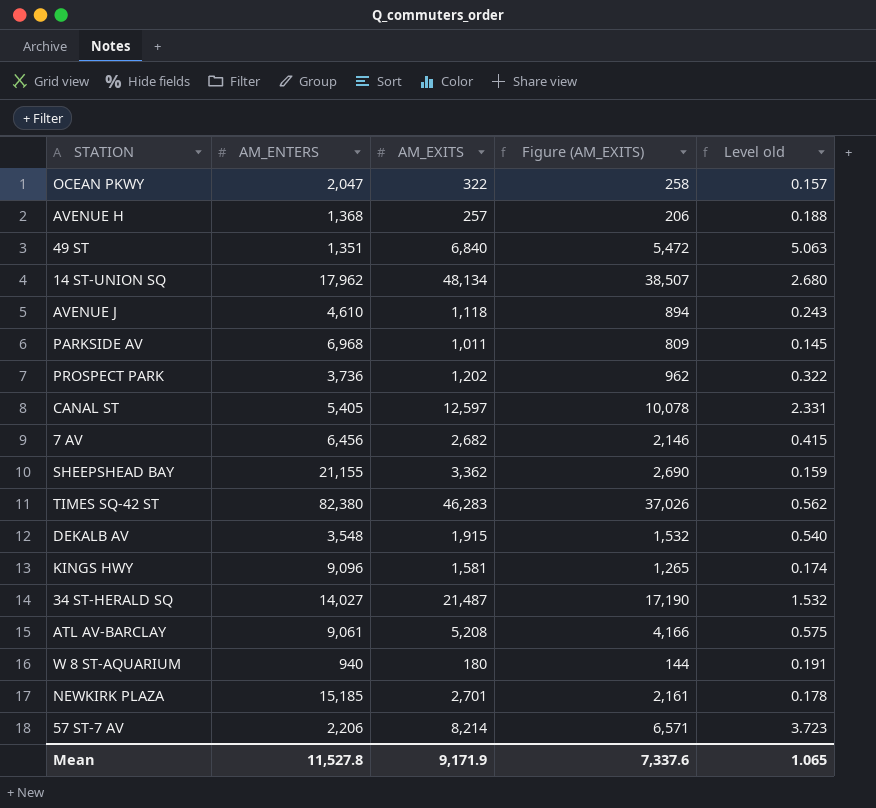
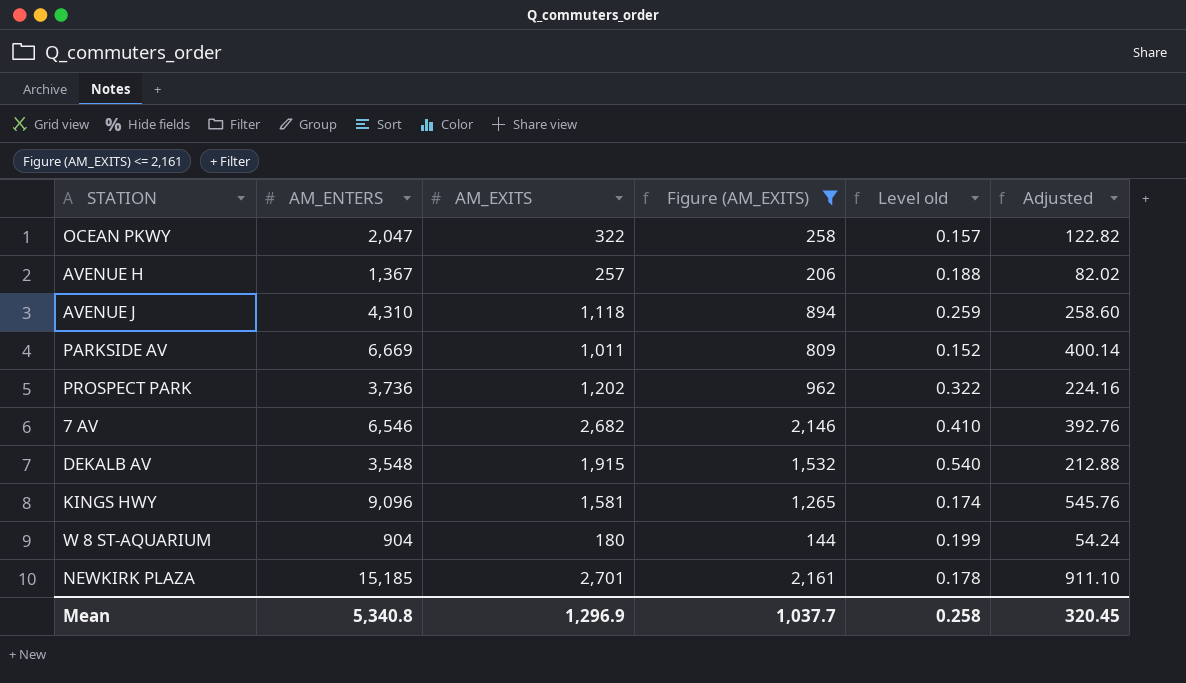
filter: none -> Figure (AM_EXITS) <= 2,161
column Adjusted | formula: none -> [AM_ENTERS] * 0.06
AVENUE H | AM_ENTERS: 1,368 -> 1,367
AVENUE J | AM_ENTERS: 4,610 -> 4,310
AVENUE J | Level old: 0.243 -> 0.259
PARKSIDE AV | AM_ENTERS: 6,968 -> 6,669
PARKSIDE AV | Level old: 0.145 -> 0.152
7 AV | AM_ENTERS: 6,456 -> 6,546
7 AV | Level old: 0.415 -> 0.410
W 8 ST-AQUARIUM | AM_ENTERS: 940 -> 904
W 8 ST-AQUARIUM | Level old: 0.191 -> 0.199
Mean | AM_ENTERS: 11,527.8 -> 5,340.8
Mean | AM_EXITS: 9,171.9 -> 1,296.9
Mean | Figure (AM_EXITS): 7,337.6 -> 1,037.7
Mean | Level old: 1.065 -> 0.258

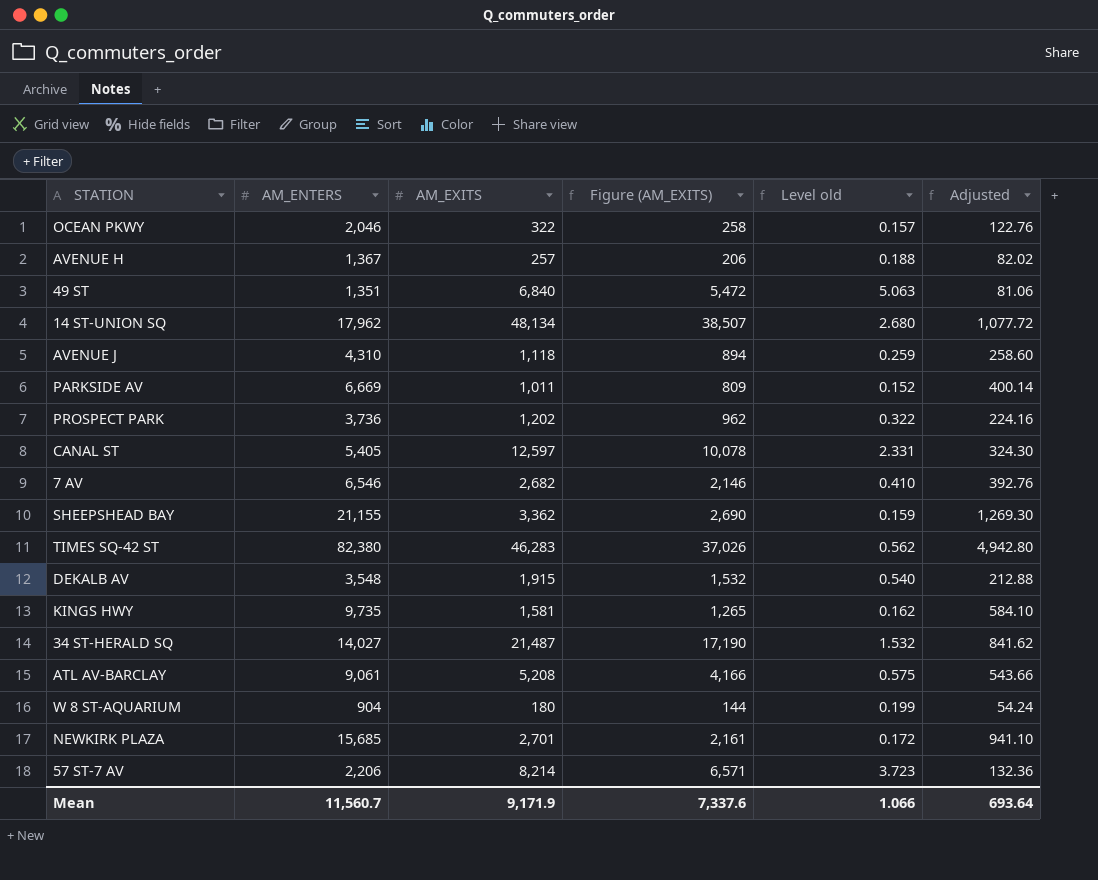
filter: Figure (AM_EXITS) <= 2,161 -> none
OCEAN PKWY | AM_ENTERS: 2,047 -> 2,046
OCEAN PKWY | Adjusted: 122.82 -> 122.76
KINGS HWY | AM_ENTERS: 9,096 -> 9,735
KINGS HWY | Level old: 0.174 -> 0.162
KINGS HWY | Adjusted: 545.76 -> 584.10
NEWKIRK PLAZA | AM_ENTERS: 15,185 -> 15,685
NEWKIRK PLAZA | Level old: 0.178 -> 0.172
NEWKIRK PLAZA | Adjusted: 911.10 -> 941.10
Mean | AM_ENTERS: 5,340.8 -> 11,560.7
Mean | AM_EXITS: 1,296.9 -> 9,171.9
Mean | Figure (AM_EXITS): 1,037.7 -> 7,337.6
Mean | Level old: 0.258 -> 1.066
Mean | Adjusted: 320.45 -> 693.64

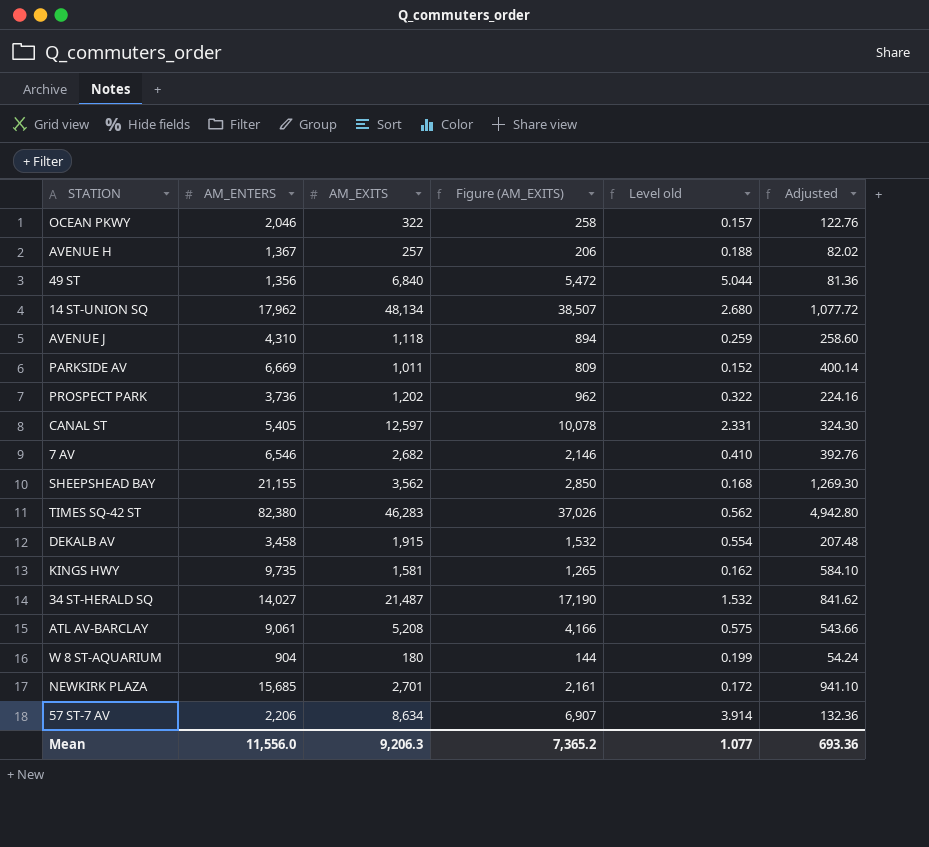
49 ST | AM_ENTERS: 1,351 -> 1,356
49 ST | Level old: 5.063 -> 5.044
49 ST | Adjusted: 81.06 -> 81.36
SHEEPSHEAD BAY | AM_EXITS: 3,362 -> 3,562
SHEEPSHEAD BAY | Figure (AM_EXITS): 2,690 -> 2,850
SHEEPSHEAD BAY | Level old: 0.159 -> 0.168
DEKALB AV | AM_ENTERS: 3,548 -> 3,458
DEKALB AV | Level old: 0.540 -> 0.554
DEKALB AV | Adjusted: 212.88 -> 207.48
57 ST-7 AV | AM_EXITS: 8,214 -> 8,634
57 ST-7 AV | Figure (AM_EXITS): 6,571 -> 6,907
57 ST-7 AV | Level old: 3.723 -> 3.914
Mean | AM_ENTERS: 11,560.7 -> 11,556.0
Mean | AM_EXITS: 9,171.9 -> 9,206.3
Mean | Figure (AM_EXITS): 7,337.6 -> 7,365.2
Mean | Level old: 1.066 -> 1.077
Mean | Adjusted: 693.64 -> 693.36

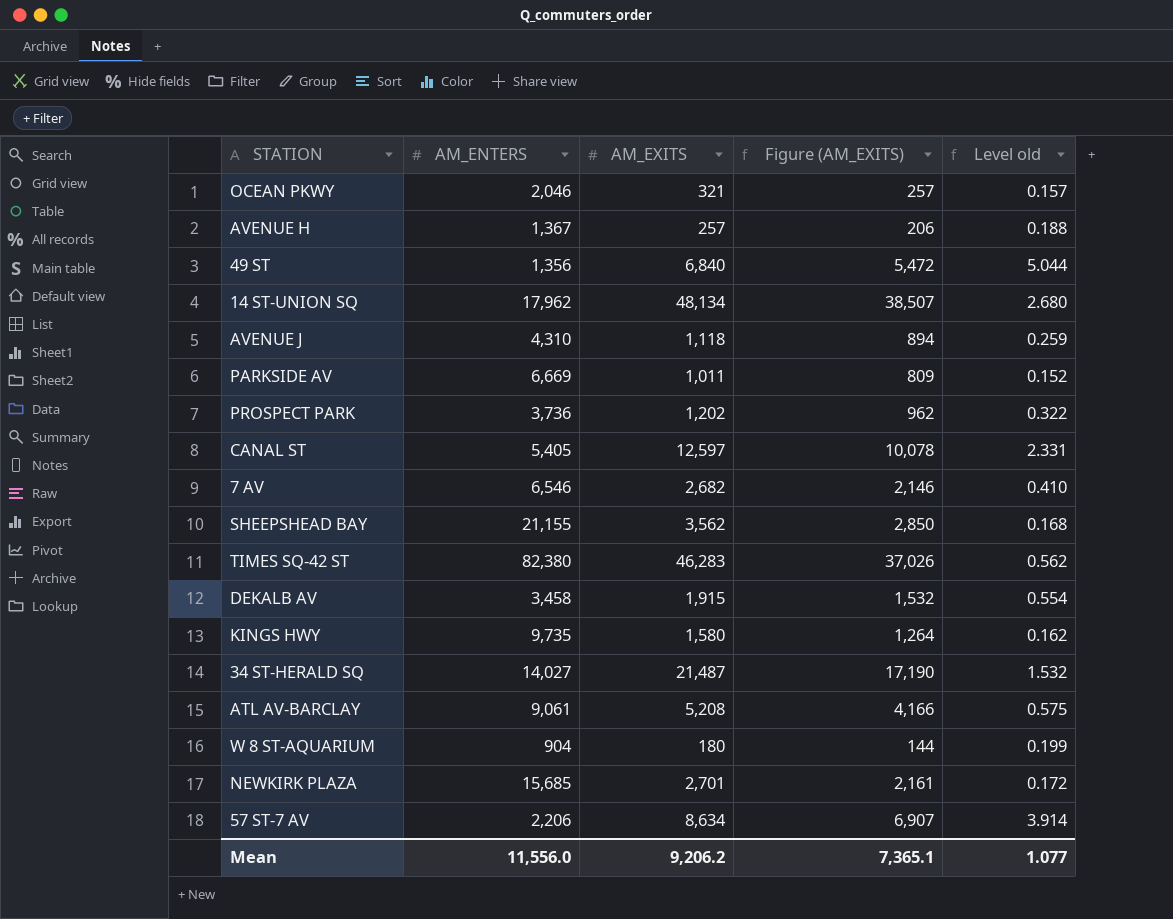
column Adjusted | formula: [AM_ENTERS] * 0.06 -> none
OCEAN PKWY | AM_EXITS: 322 -> 321
OCEAN PKWY | Figure (AM_EXITS): 258 -> 257
KINGS HWY | AM_EXITS: 1,581 -> 1,580
KINGS HWY | Figure (AM_EXITS): 1,265 -> 1,264
Mean | AM_EXITS: 9,206.3 -> 9,206.2
Mean | Figure (AM_EXITS): 7,365.2 -> 7,365.1

